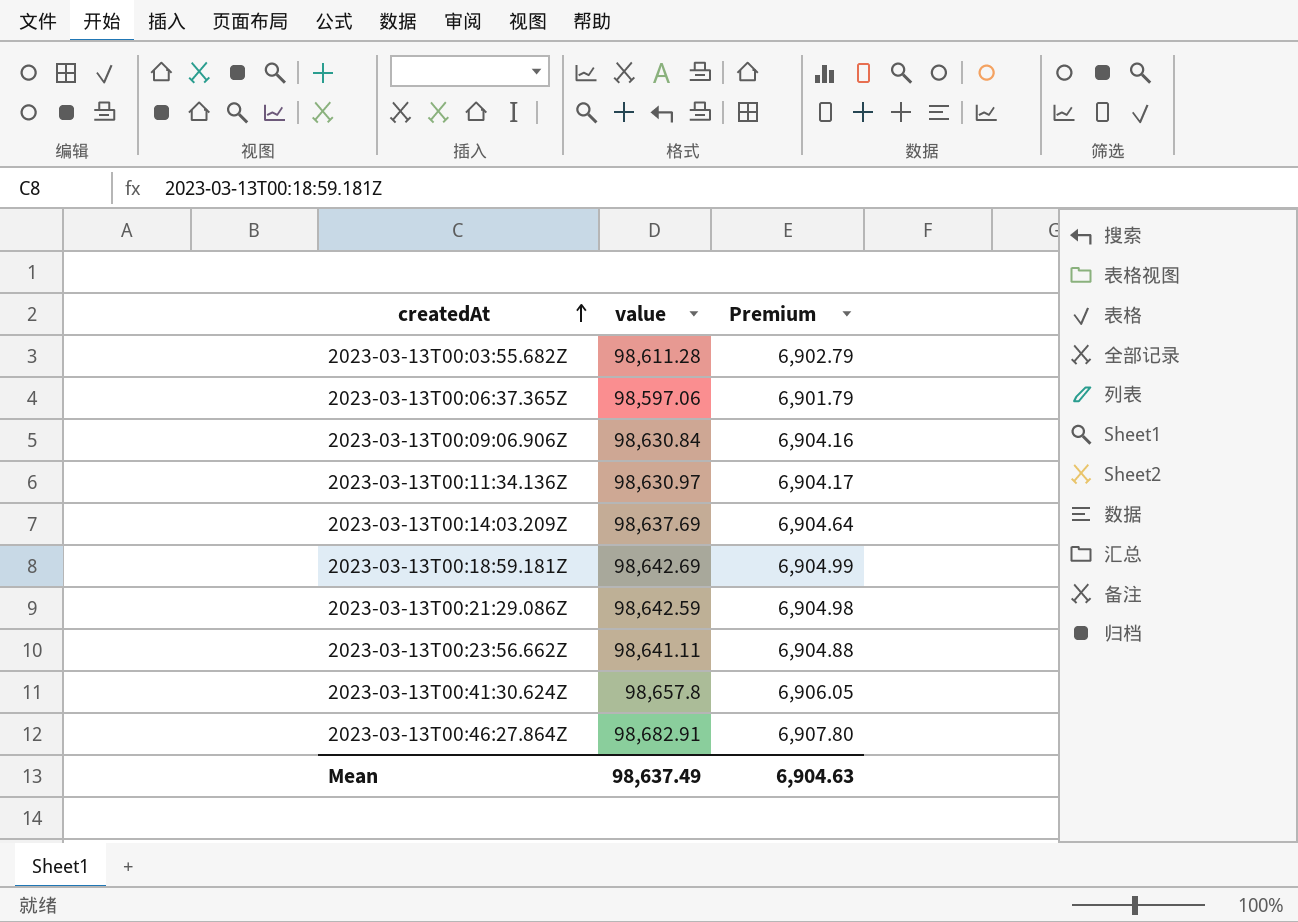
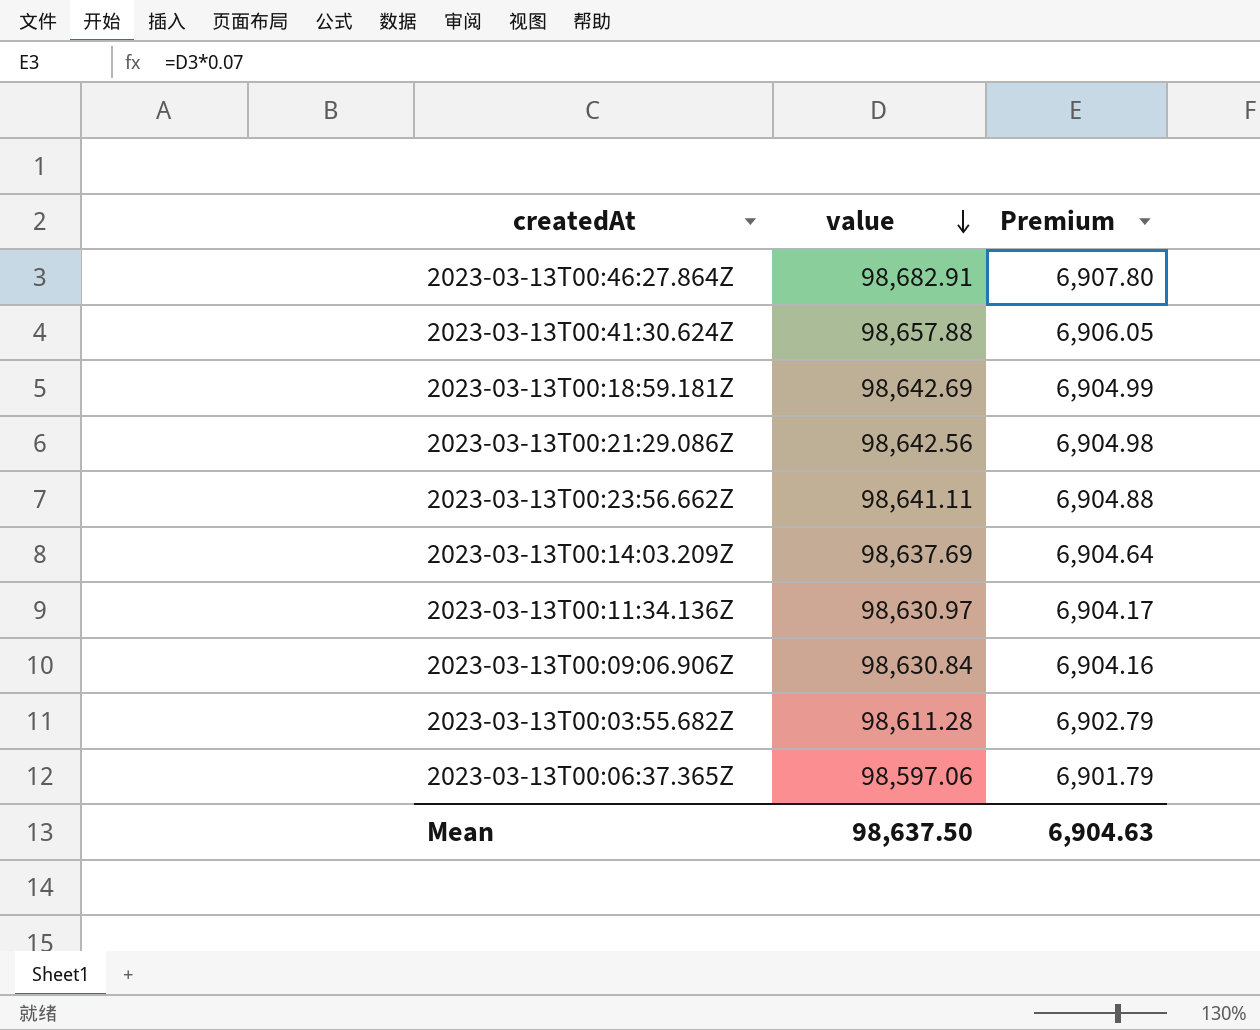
row order: createdAt ascending -> value descending
2023-03-13T00:41:30.624Z | value: 98,657.8 -> 98,657.88
2023-03-13T00:21:29.086Z | value: 98,642.59 -> 98,642.56
Mean | value: 98,637.49 -> 98,637.50

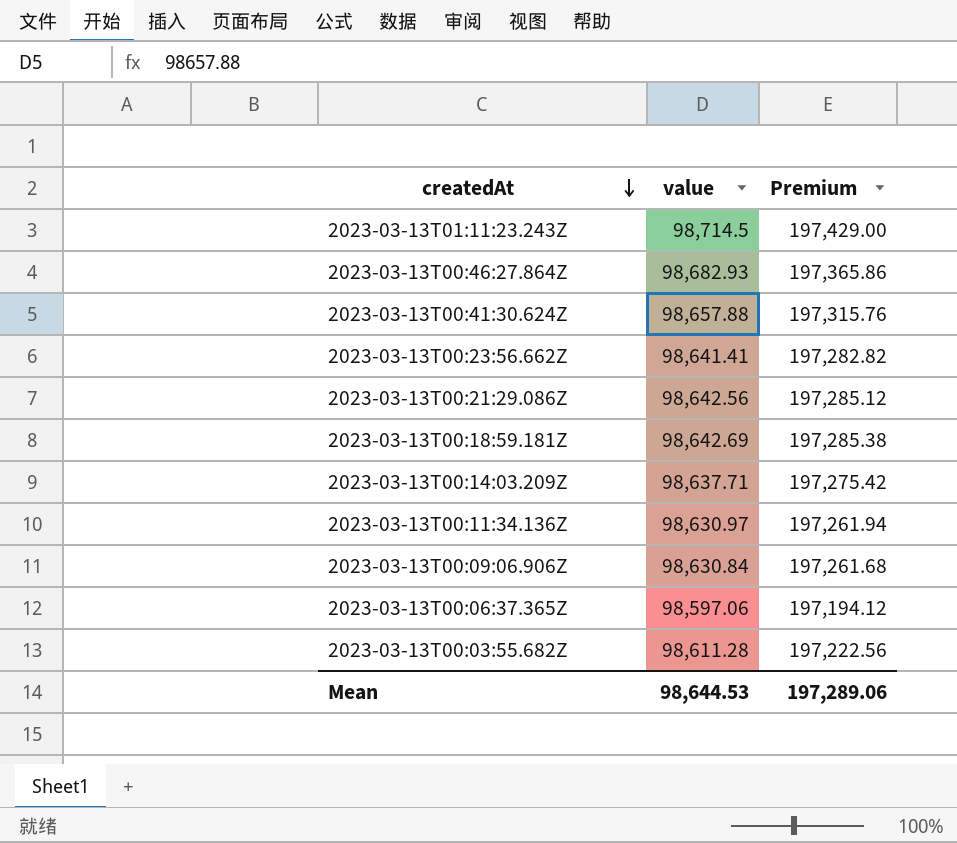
row order: value descending -> createdAt descending
column Premium | formula: [value] * 0.07 -> [value] * 2
row 2023-03-13T01:11:23.243Z: none -> 98,714.5 | 197,429.00
2023-03-13T00:46:27.864Z | value: 98,682.91 -> 98,682.93
2023-03-13T00:23:56.662Z | value: 98,641.11 -> 98,641.41
2023-03-13T00:14:03.209Z | value: 98,637.69 -> 98,637.71
Mean | value: 98,637.50 -> 98,644.53
Mean | Premium: 6,904.63 -> 197,289.06

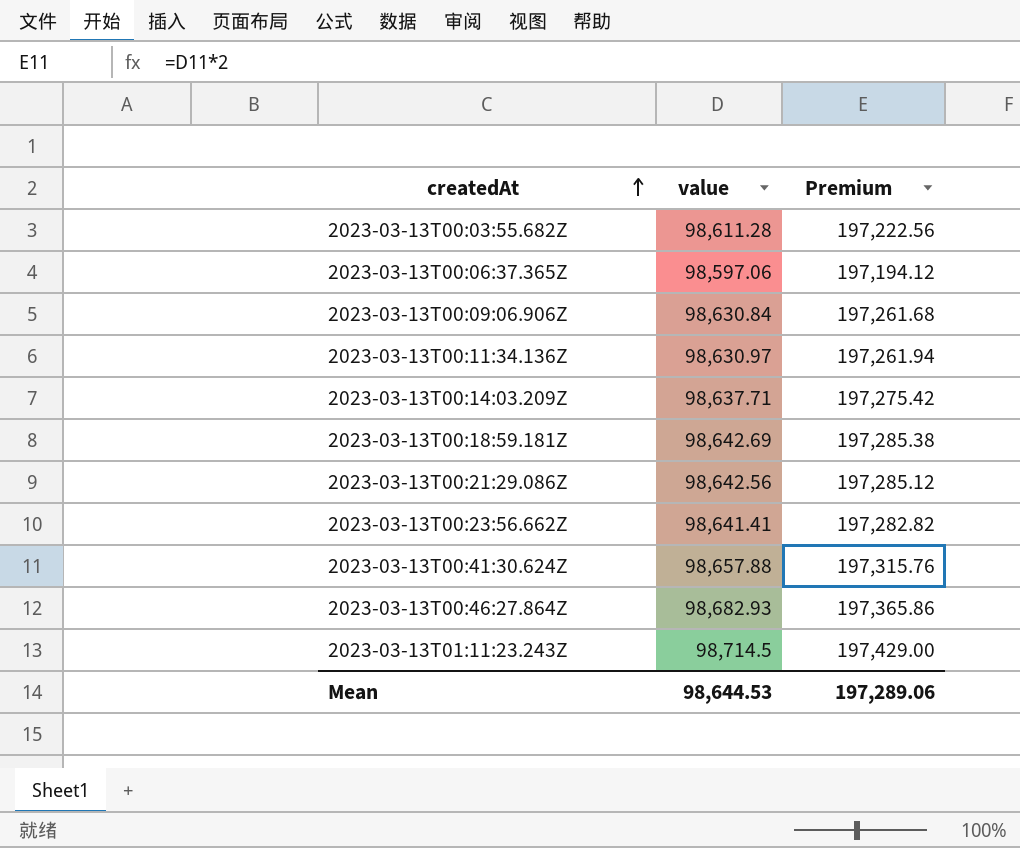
row order: createdAt descending -> createdAt ascending

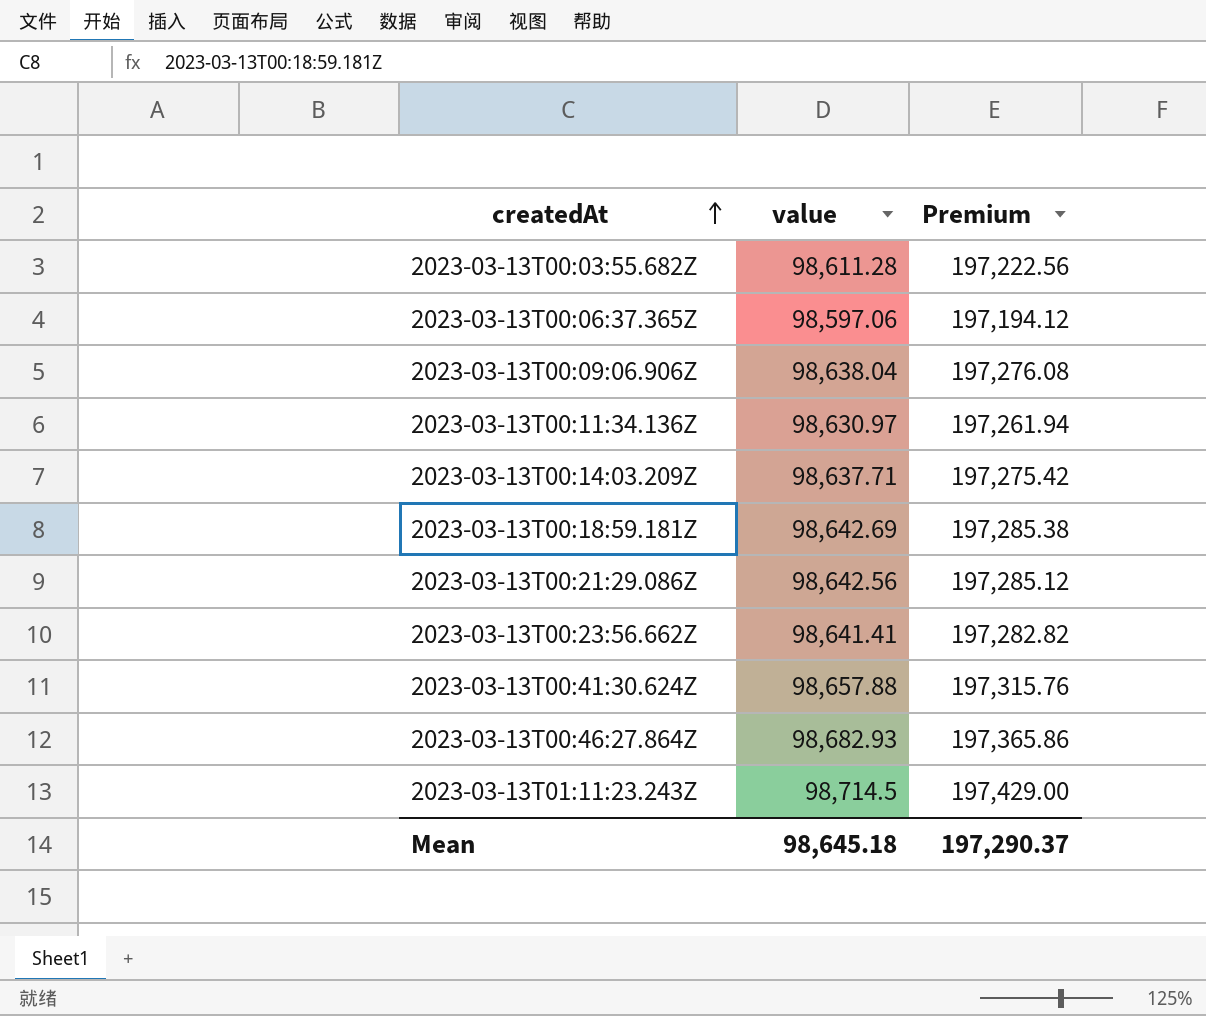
2023-03-13T00:09:06.906Z | value: 98,630.84 -> 98,638.04
2023-03-13T00:09:06.906Z | Premium: 197,261.68 -> 197,276.08
Mean | value: 98,644.53 -> 98,645.18
Mean | Premium: 197,289.06 -> 197,290.37

